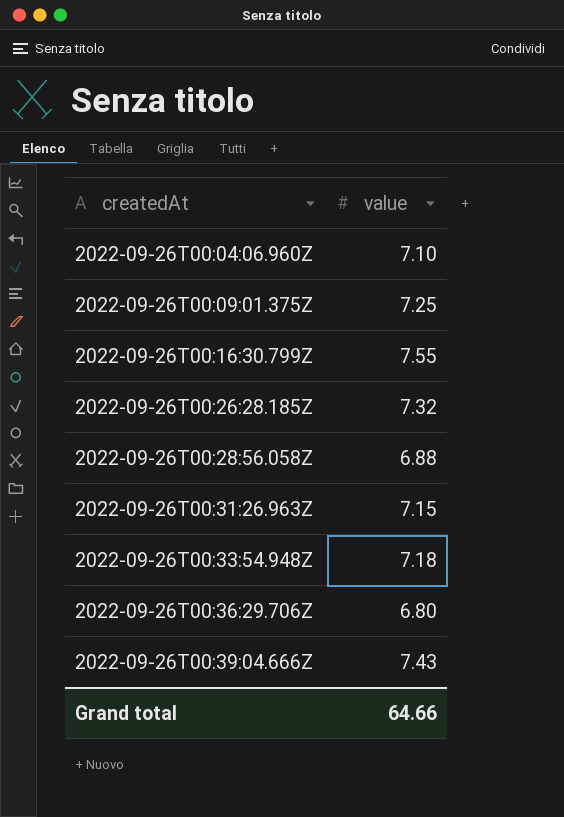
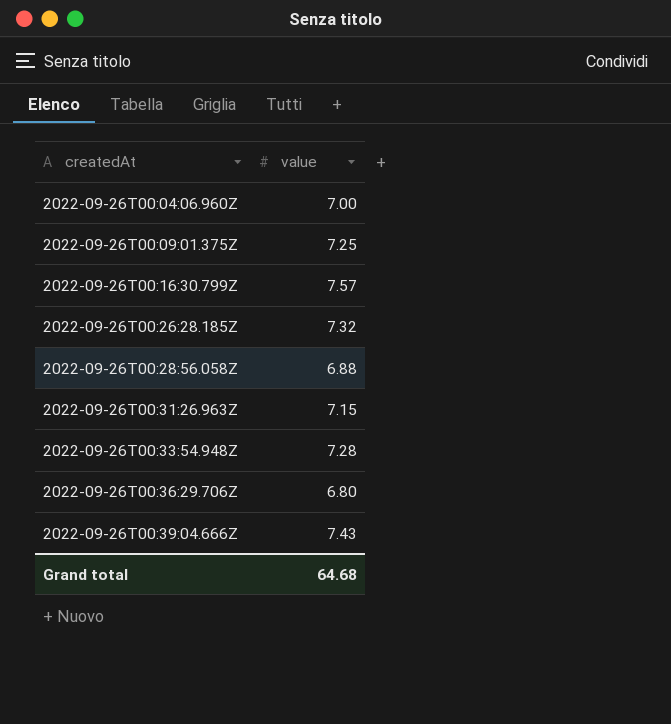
2022-09-26T00:04:06.960Z | value: 7.10 -> 7.00
2022-09-26T00:16:30.799Z | value: 7.55 -> 7.57
2022-09-26T00:33:54.948Z | value: 7.18 -> 7.28
Grand total | value: 64.66 -> 64.68

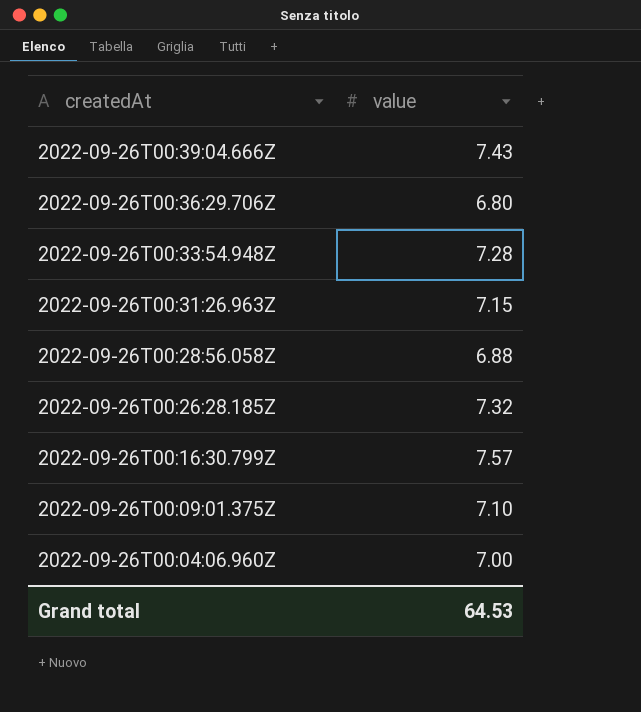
row order: createdAt ascending -> createdAt descending
2022-09-26T00:09:01.375Z | value: 7.25 -> 7.10
Grand total | value: 64.68 -> 64.53

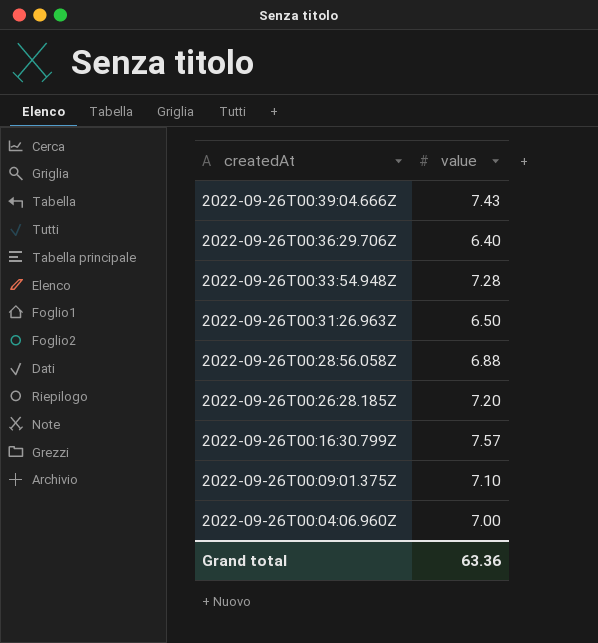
2022-09-26T00:36:29.706Z | value: 6.80 -> 6.40
2022-09-26T00:31:26.963Z | value: 7.15 -> 6.50
2022-09-26T00:26:28.185Z | value: 7.32 -> 7.20
Grand total | value: 64.53 -> 63.36

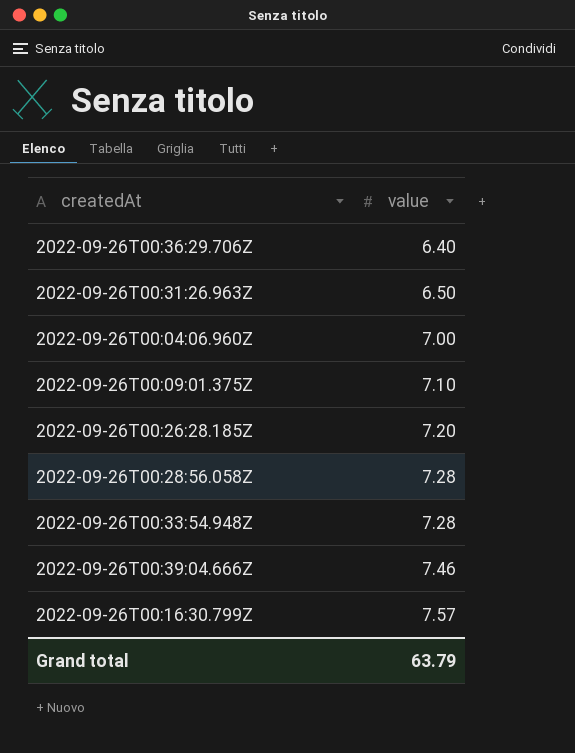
row order: createdAt descending -> value ascending
2022-09-26T00:28:56.058Z | value: 6.88 -> 7.28
2022-09-26T00:39:04.666Z | value: 7.43 -> 7.46
Grand total | value: 63.36 -> 63.79

